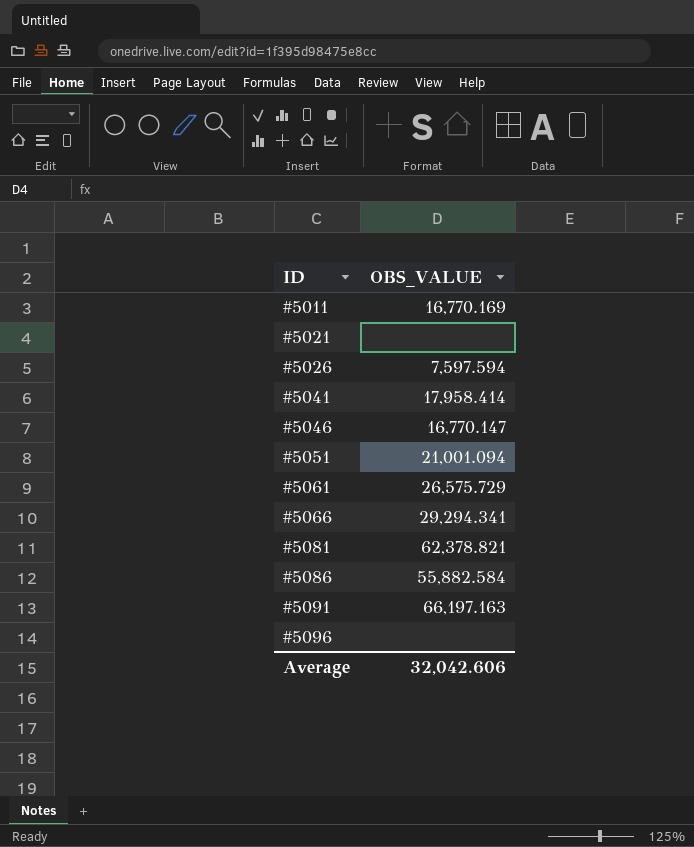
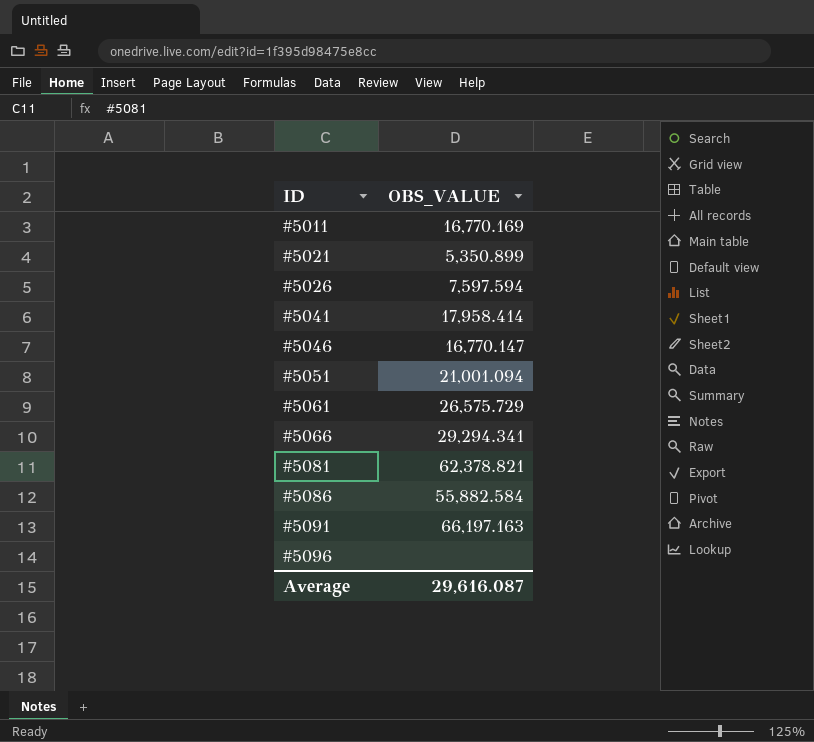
#5021 | OBS_VALUE: none -> 5,350.899
Average | OBS_VALUE: 32,042.606 -> 29,616.087

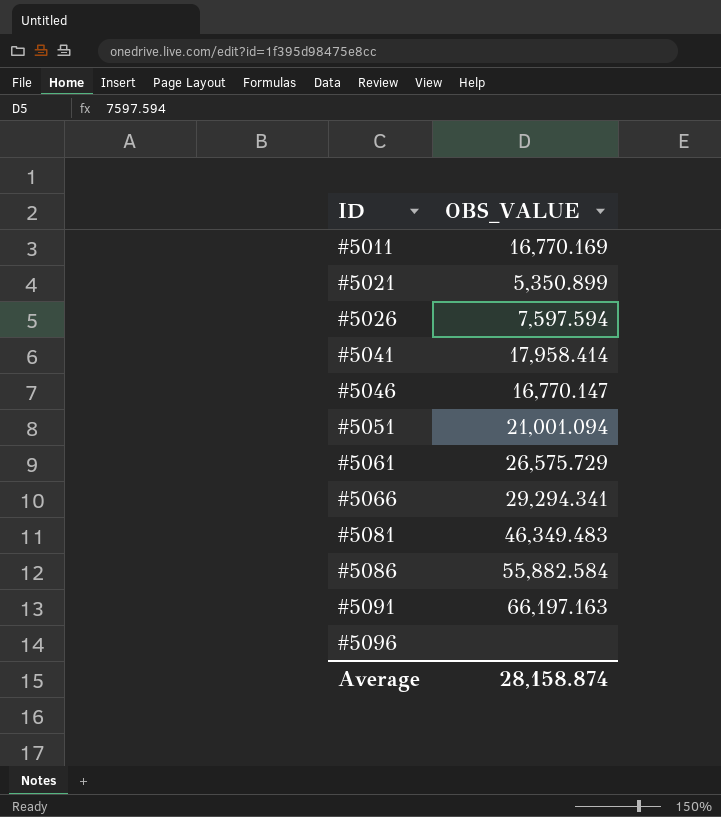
#5081 | OBS_VALUE: 62,378.821 -> 46,349.483
Average | OBS_VALUE: 29,616.087 -> 28,158.874

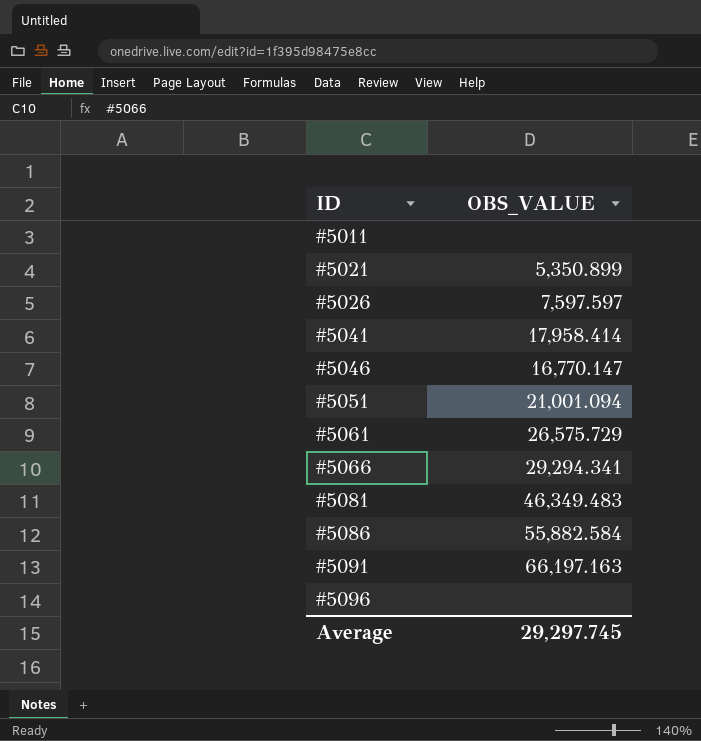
#5011 | OBS_VALUE: 16,770.169 -> none
#5026 | OBS_VALUE: 7,597.594 -> 7,597.597
Average | OBS_VALUE: 28,158.874 -> 29,297.745

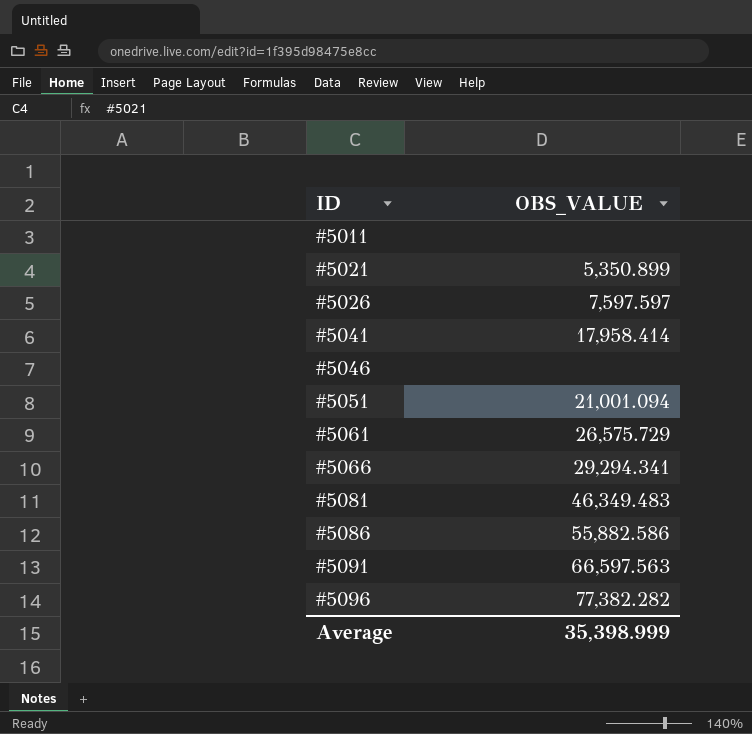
#5046 | OBS_VALUE: 16,770.147 -> none
#5086 | OBS_VALUE: 55,882.584 -> 55,882.586
#5091 | OBS_VALUE: 66,197.163 -> 66,597.563
#5096 | OBS_VALUE: none -> 77,382.282
Average | OBS_VALUE: 29,297.745 -> 35,398.999

